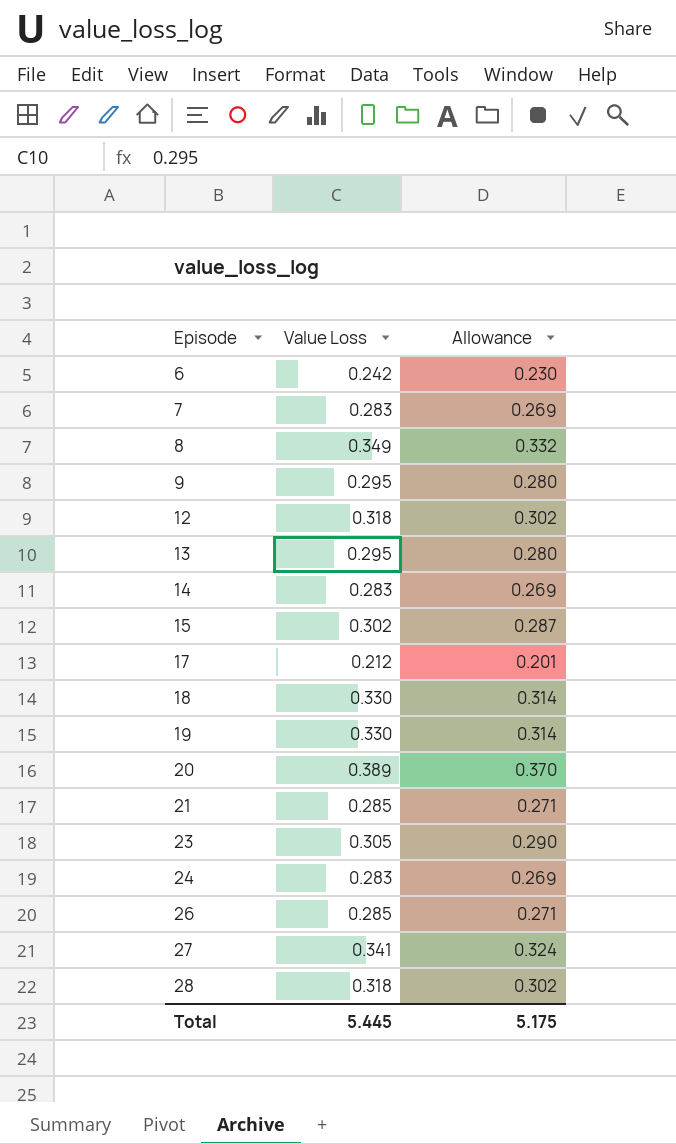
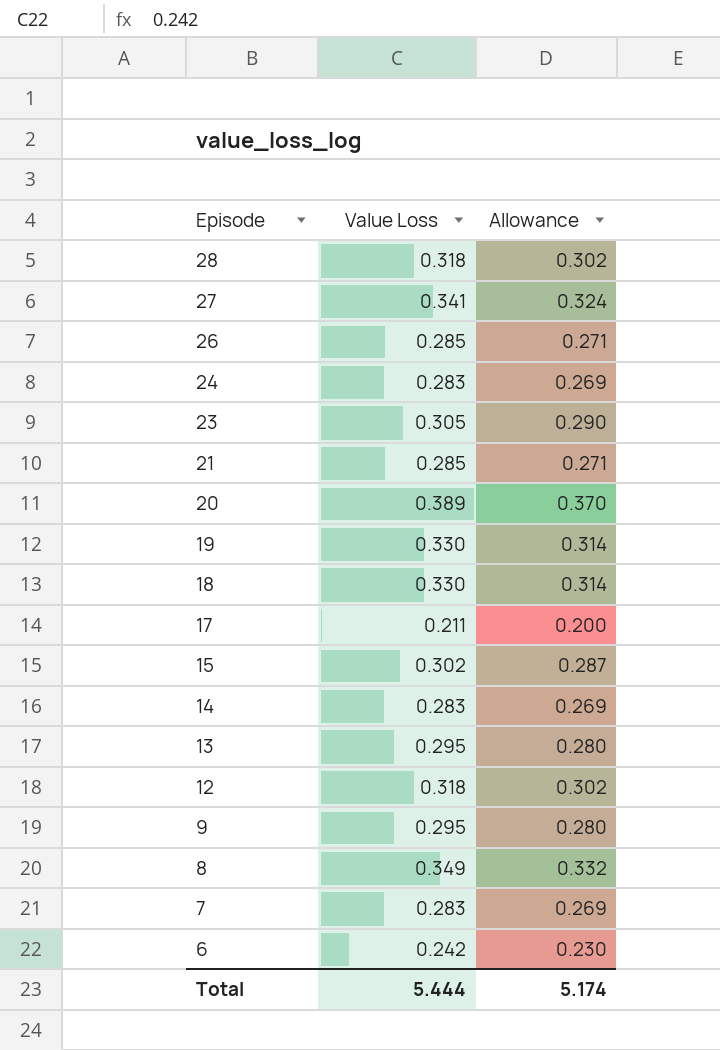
row order: Episode ascending -> Episode descending
17 | Value Loss: 0.212 -> 0.211
17 | Allowance: 0.201 -> 0.200
Total | Value Loss: 5.445 -> 5.444
Total | Allowance: 5.175 -> 5.174

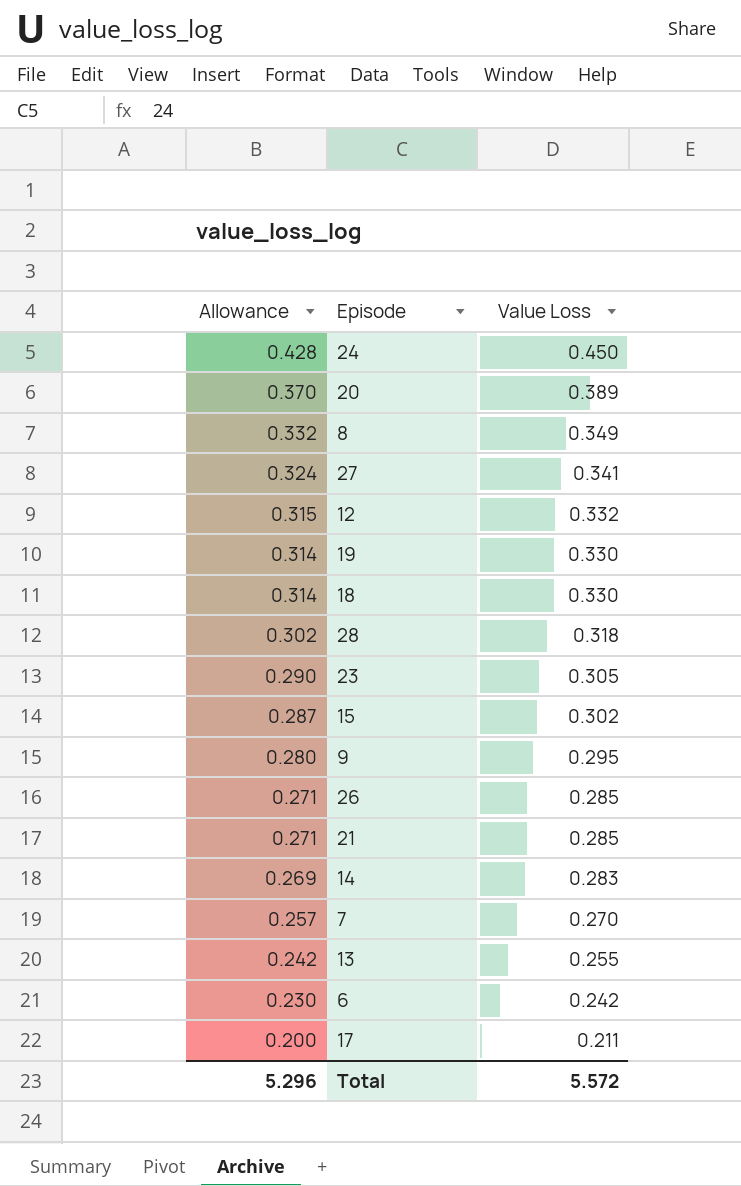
row order: Episode descending -> Allowance descending
column Allowance | position: 3 -> 1
24 | Allowance: 0.269 -> 0.428
24 | Value Loss: 0.283 -> 0.450
12 | Allowance: 0.302 -> 0.315
12 | Value Loss: 0.318 -> 0.332
7 | Allowance: 0.269 -> 0.257
7 | Value Loss: 0.283 -> 0.270
13 | Allowance: 0.280 -> 0.242
13 | Value Loss: 0.295 -> 0.255
Total | Allowance: 5.174 -> 5.296
Total | Value Loss: 5.444 -> 5.572

